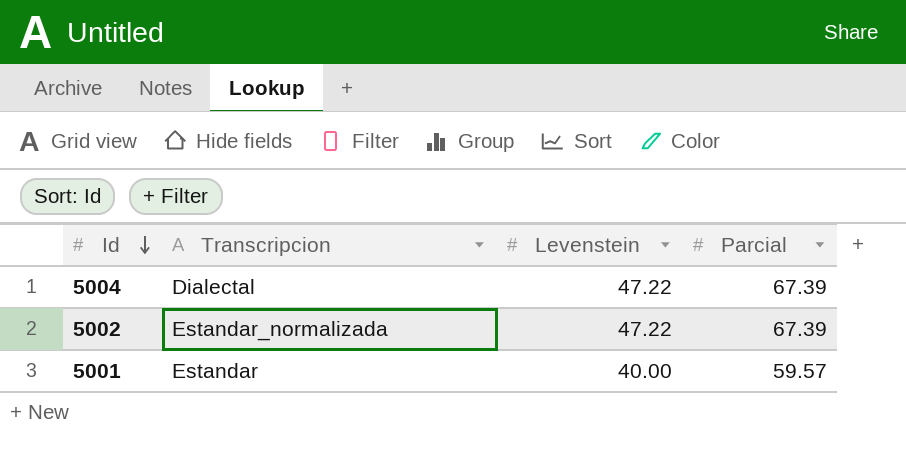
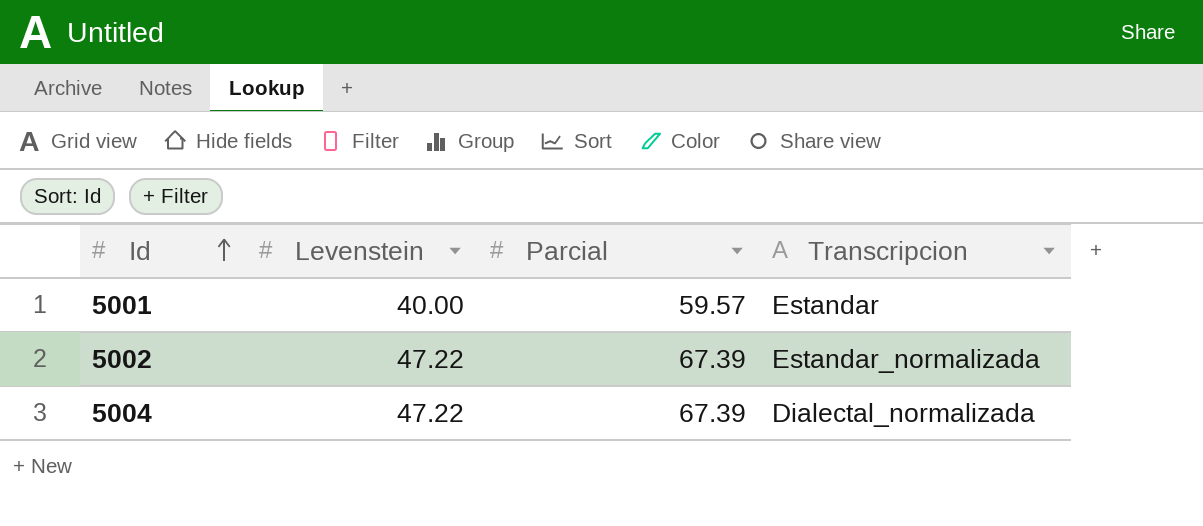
row order: Id descending -> Id ascending
column Transcripcion | position: 2 -> 4
5004 | Transcripcion: Dialectal -> Dialectal_normalizada

